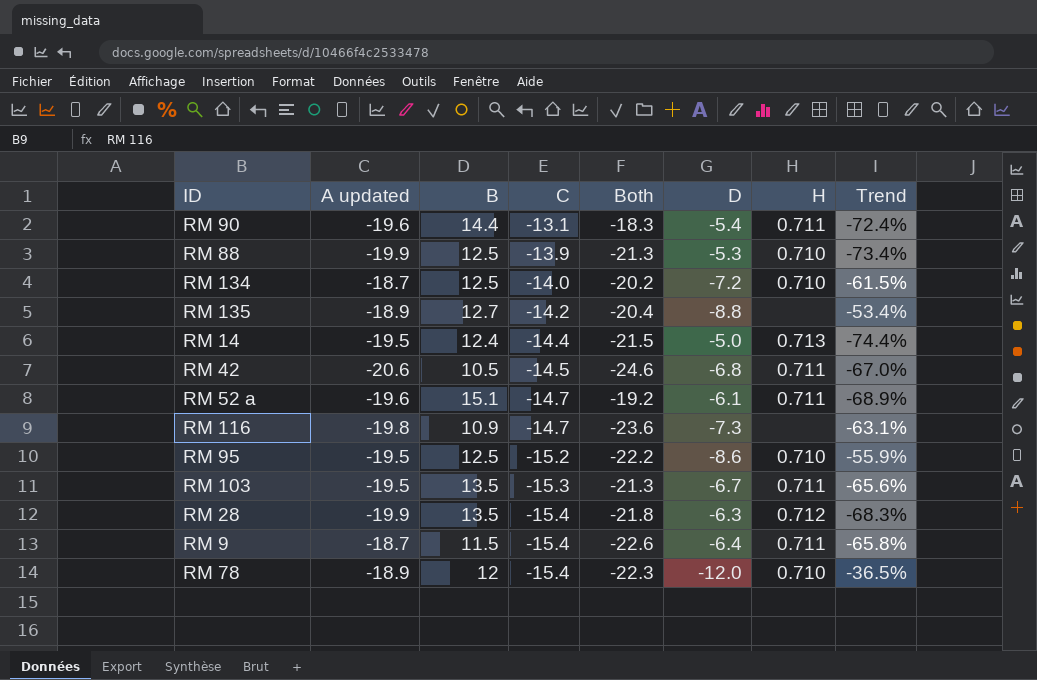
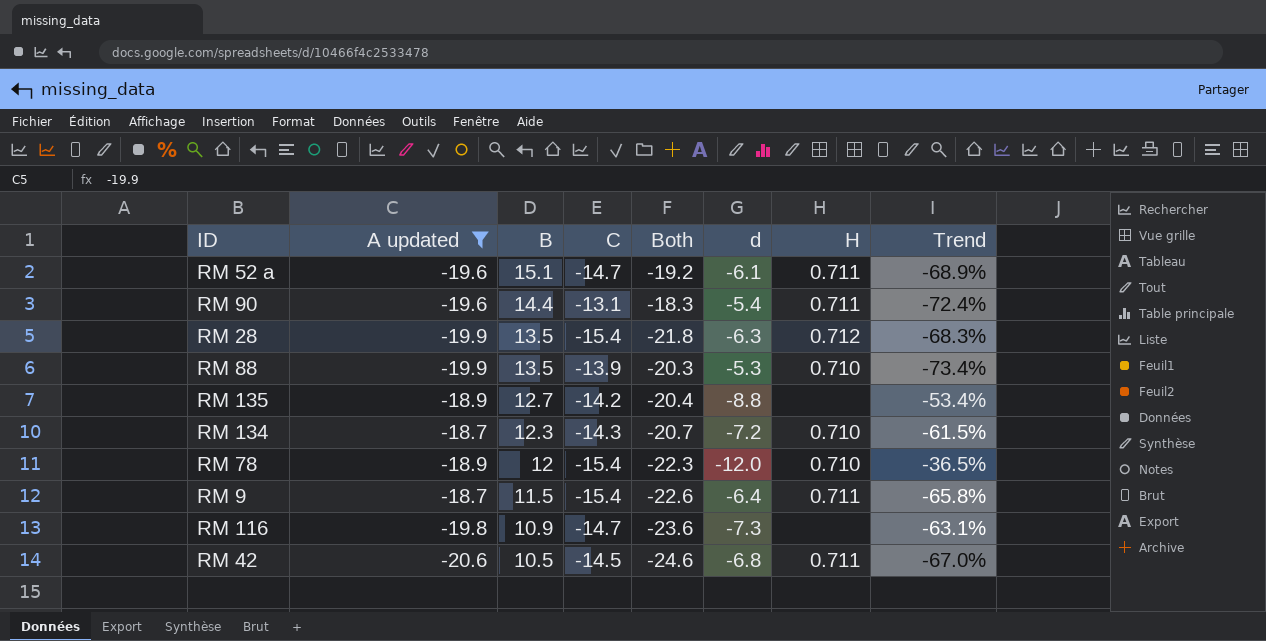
filter: none -> A updated != -19.5
row order: C descending -> B descending
column name: D -> d
RM 88 | B: 12.5 -> 13.5
RM 88 | Both: -21.3 -> -20.3
RM 134 | B: 12.5 -> 12.3
RM 134 | C: -14.0 -> -14.3
RM 134 | Both: -20.2 -> -20.7

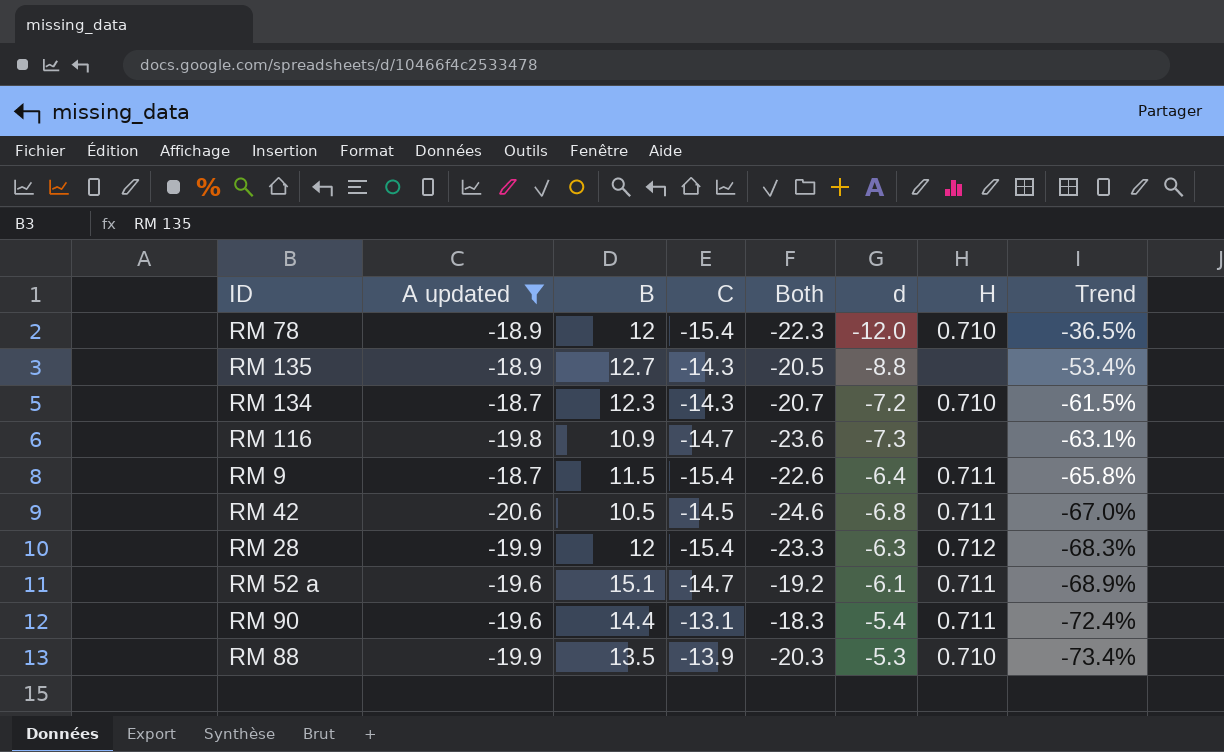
row order: B descending -> Trend descending
RM 135 | C: -14.2 -> -14.3
RM 135 | Both: -20.4 -> -20.5
RM 28 | B: 13.5 -> 12
RM 28 | Both: -21.8 -> -23.3

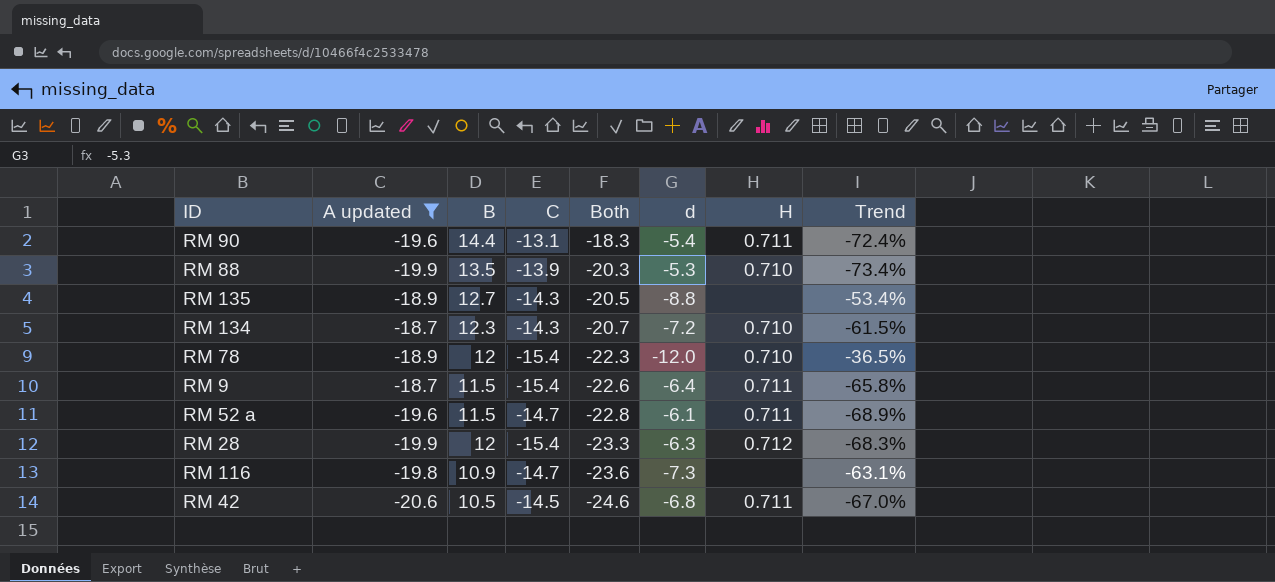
row order: Trend descending -> Both descending
RM 52 a | B: 15.1 -> 11.5
RM 52 a | Both: -19.2 -> -22.8

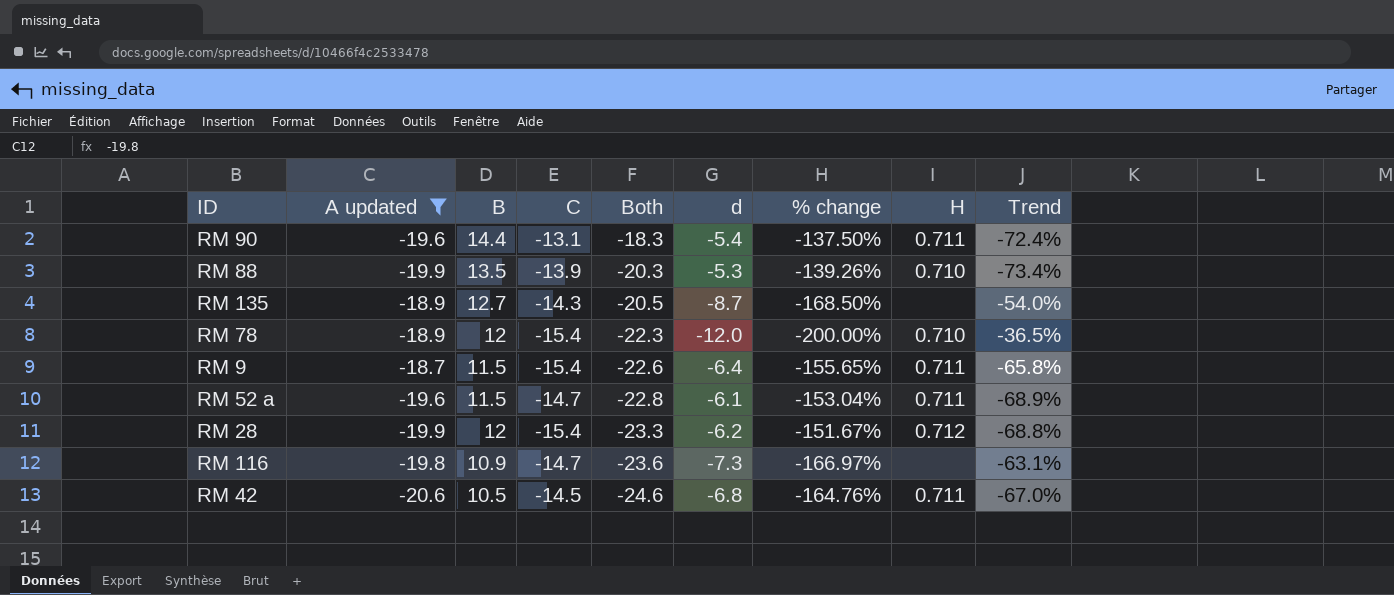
column % change | formula: none -> ([d] - [B]) / [B]
row RM 134: -18.7 | 12.3 | -14.3 | -20.7 | -7.2 | 0.710 | -61.5% -> none
RM 135 | d: -8.8 -> -8.7
RM 135 | Trend: -53.4% -> -54.0%
RM 28 | d: -6.3 -> -6.2
RM 28 | Trend: -68.3% -> -68.8%

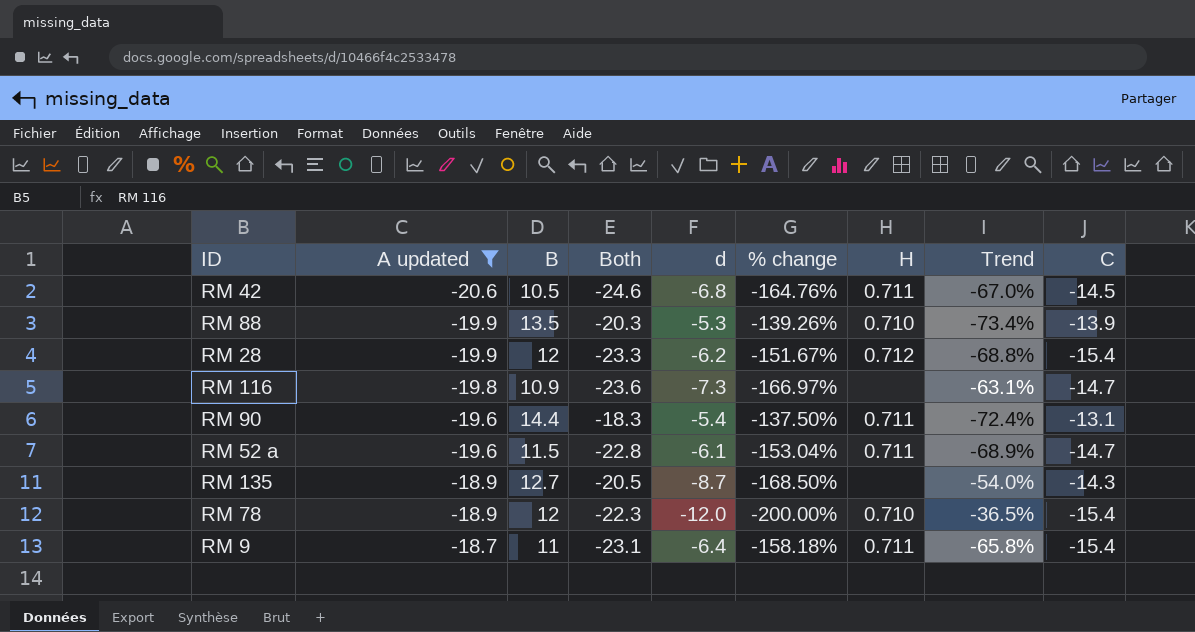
row order: Both descending -> A updated ascending
column C | position: 4 -> 9
RM 9 | B: 11.5 -> 11
RM 9 | Both: -22.6 -> -23.1
RM 9 | % change: -155.65% -> -158.18%

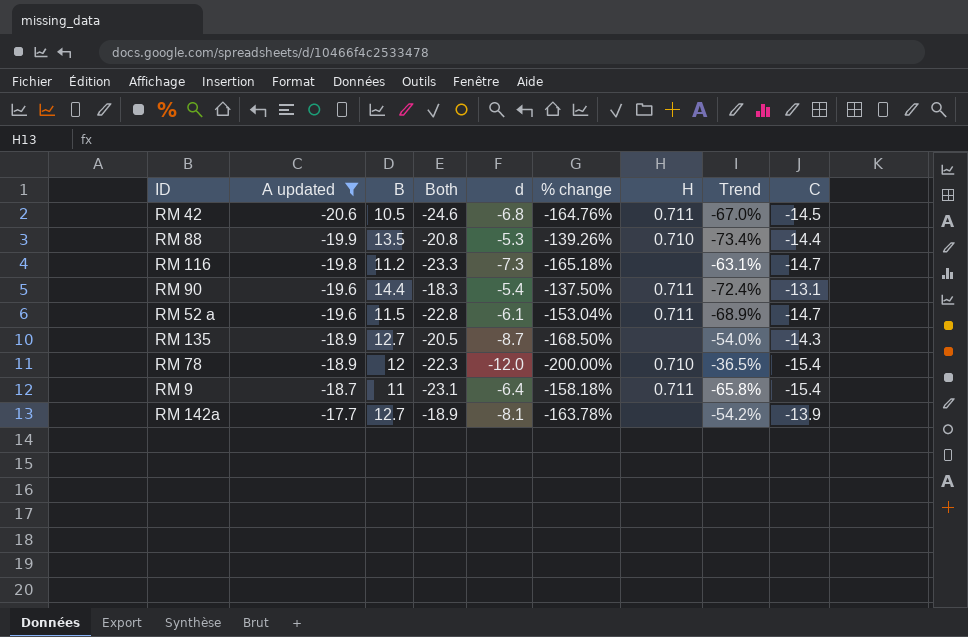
row RM 28: -19.9 | 12 | -23.3 | -6.2 | -151.67% | 0.712 | -68.8% | -15.4 -> none
RM 88 | Both: -20.3 -> -20.8
RM 88 | C: -13.9 -> -14.4
RM 116 | B: 10.9 -> 11.2
RM 116 | Both: -23.6 -> -23.3
RM 116 | % change: -166.97% -> -165.18%
row RM 142a: none -> -17.7 | 12.7 | -18.9 | -8.1 | -163.78% | none | -54.2% | -13.9

